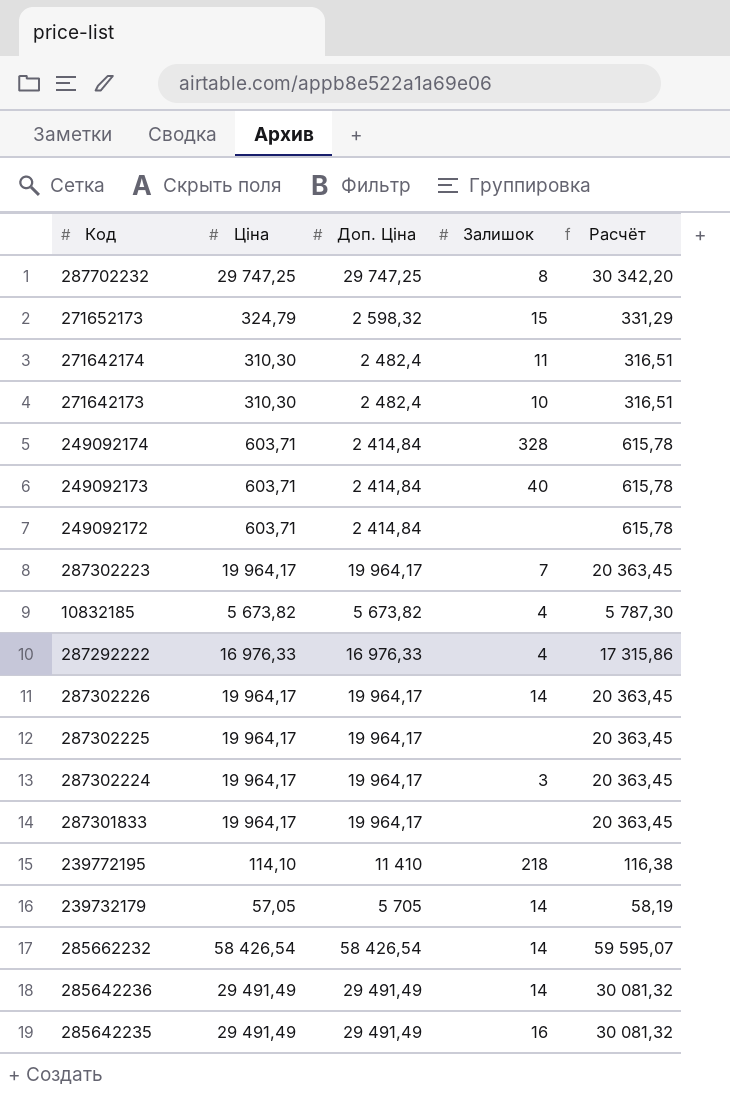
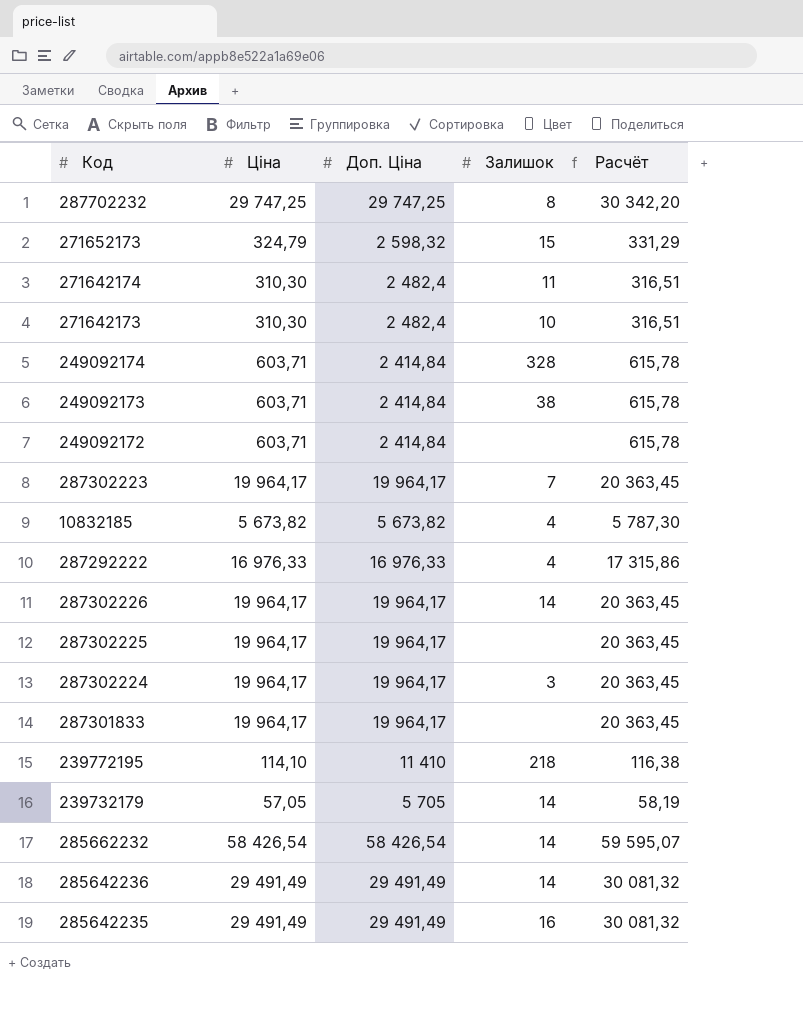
249092173 | Залишок: 40 -> 38

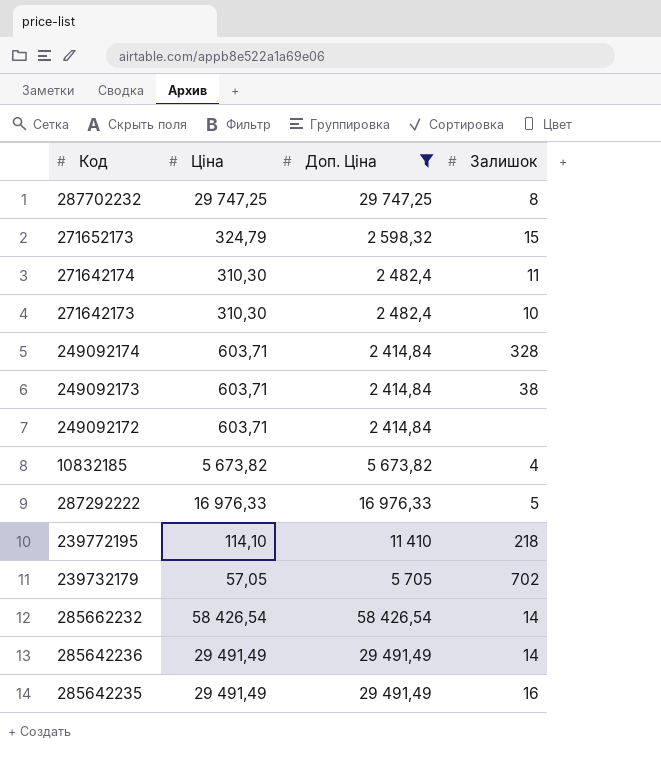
filter: none -> Доп. Ціна != 19 964,17
column Расчёт | formula: [Ціна] * 1,02 -> none
287292222 | Залишок: 4 -> 5
239732179 | Залишок: 14 -> 702

